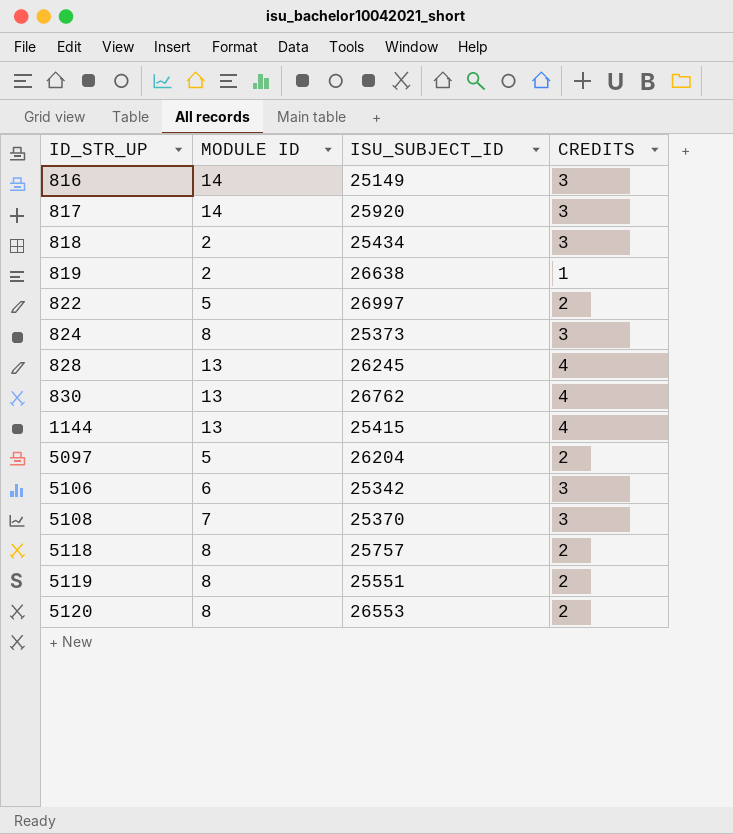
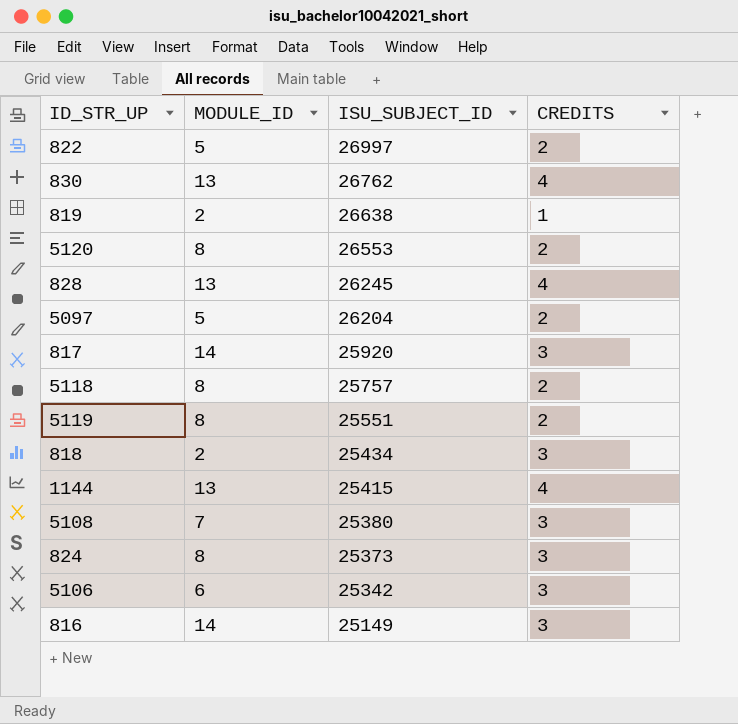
row order: ID_STR_UP ascending -> ISU_SUBJECT_ID descending
column name: MODULE ID -> MODULE_ID
5108 | ISU_SUBJECT_ID: 25370 -> 25380

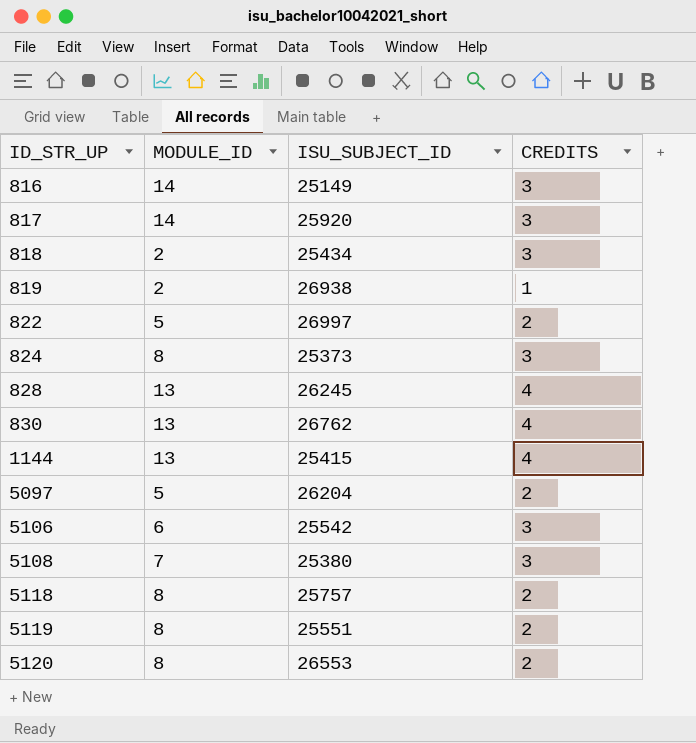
row order: ISU_SUBJECT_ID descending -> ID_STR_UP ascending
819 | ISU_SUBJECT_ID: 26638 -> 26938
5106 | ISU_SUBJECT_ID: 25342 -> 25542

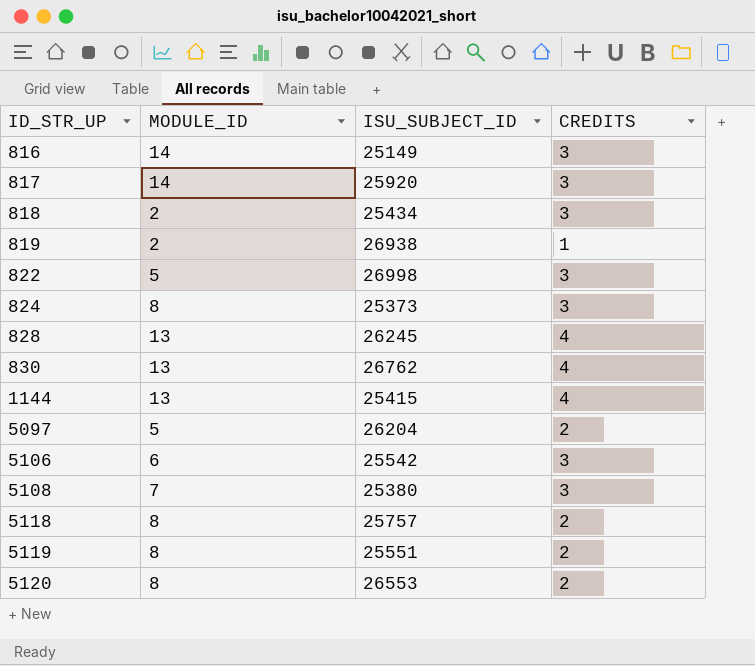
822 | ISU_SUBJECT_ID: 26997 -> 26998
822 | CREDITS: 2 -> 3

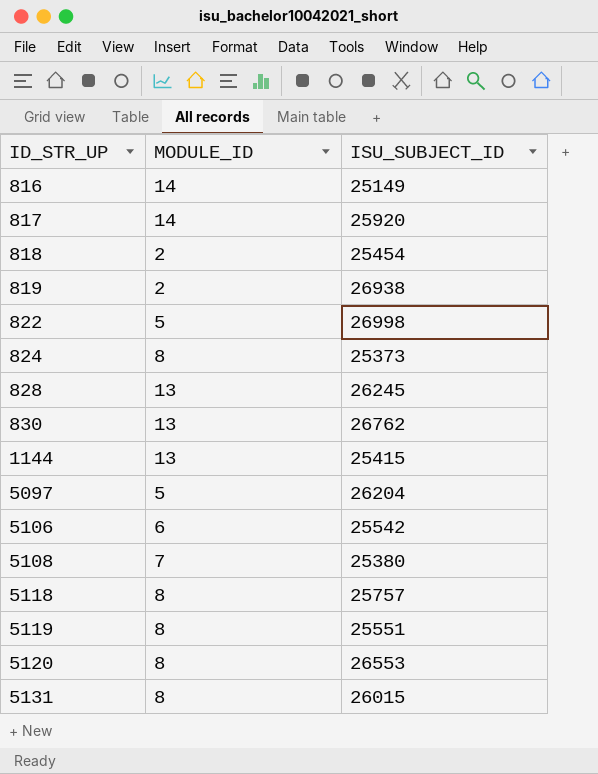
column CREDITS | position: 4 -> none
818 | ISU_SUBJECT_ID: 25434 -> 25454
row 5131: none -> 8 | 26015

